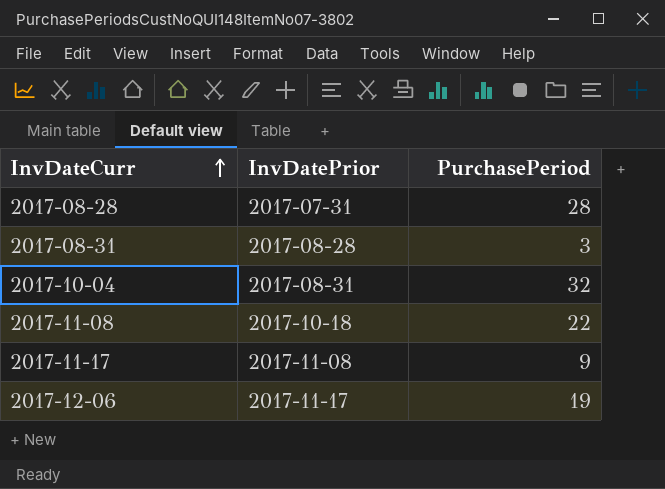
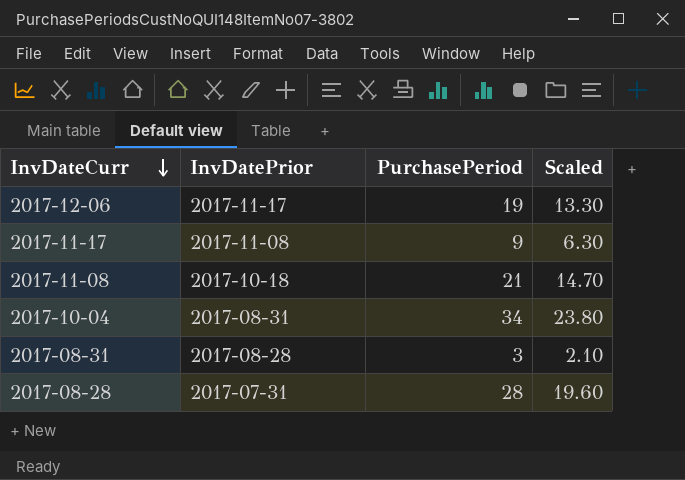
row order: InvDateCurr ascending -> InvDateCurr descending
column Scaled | formula: none -> [PurchasePeriod] * 0.7
2017-11-08 | PurchasePeriod: 22 -> 21
2017-10-04 | PurchasePeriod: 32 -> 34

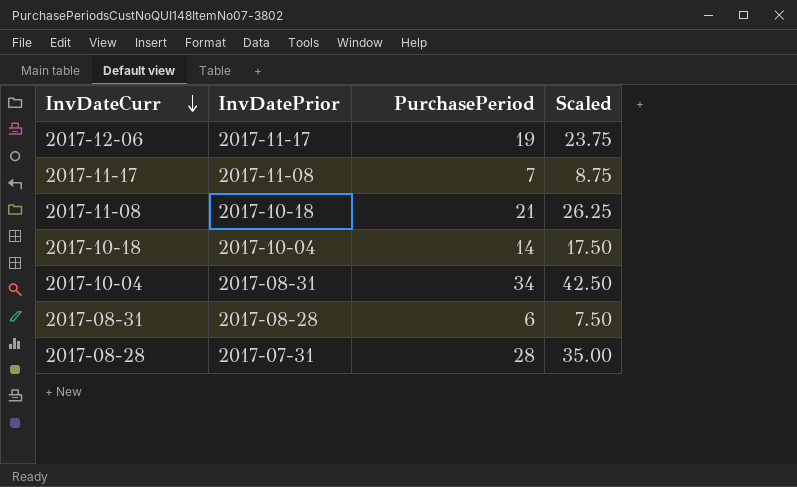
column Scaled | formula: [PurchasePeriod] * 0.7 -> [PurchasePeriod] * 1.25
2017-11-17 | PurchasePeriod: 9 -> 7
row 2017-10-18: none -> 2017-10-04 | 14 | 17.50
2017-08-31 | PurchasePeriod: 3 -> 6

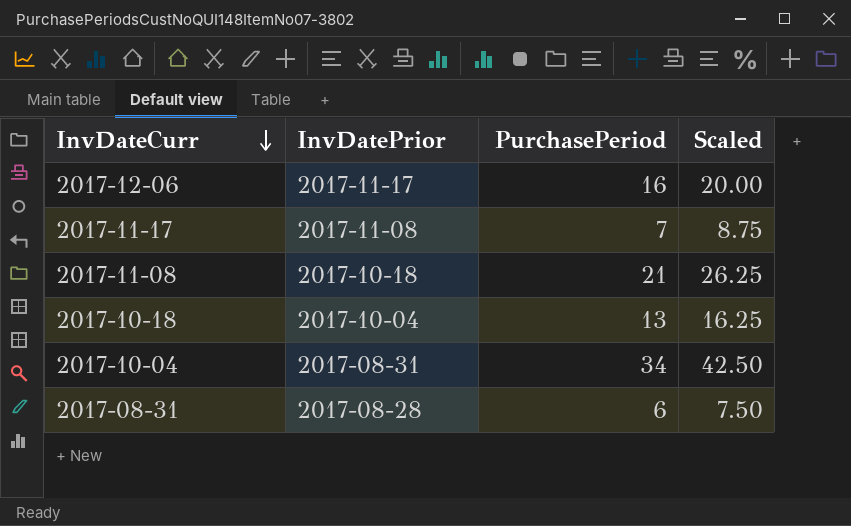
row 2017-08-28: 2017-07-31 | 28 | 35.00 -> none
2017-12-06 | PurchasePeriod: 19 -> 16
2017-12-06 | Scaled: 23.75 -> 20.00
2017-10-18 | PurchasePeriod: 14 -> 13
2017-10-18 | Scaled: 17.50 -> 16.25

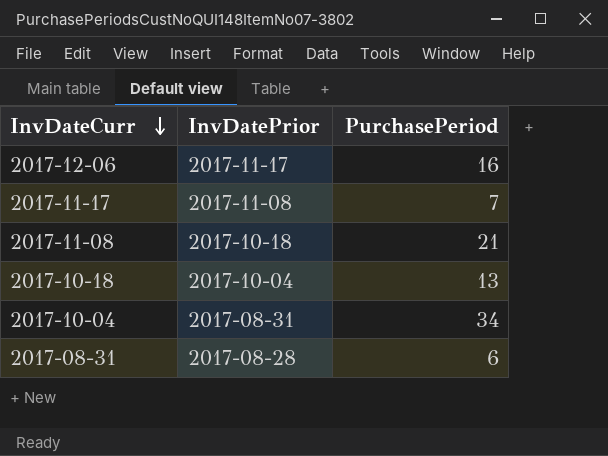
column Scaled | formula: [PurchasePeriod] * 1.25 -> none

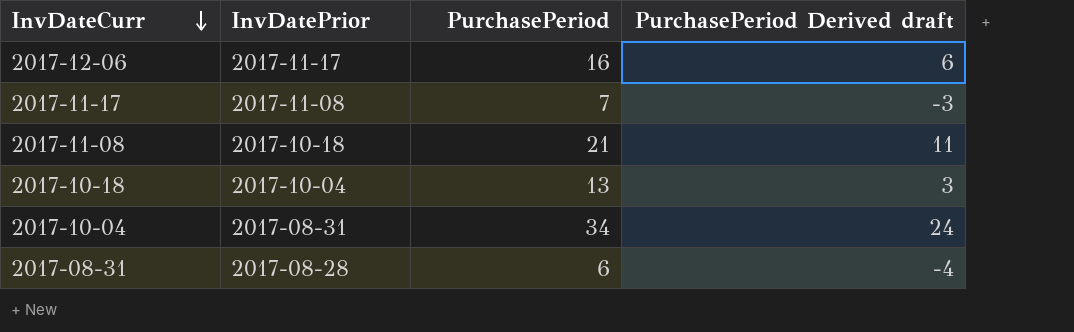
column PurchasePeriod Derived draft | formula: none -> [PurchasePeriod] - 10

